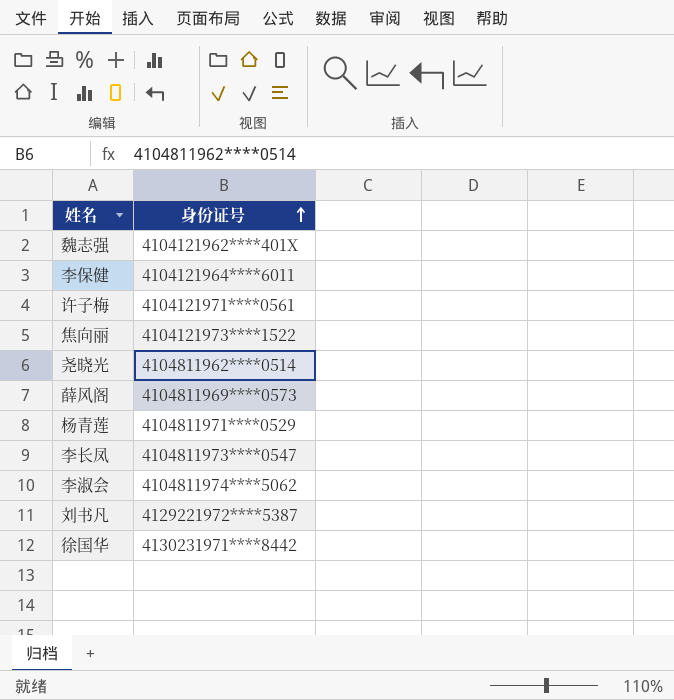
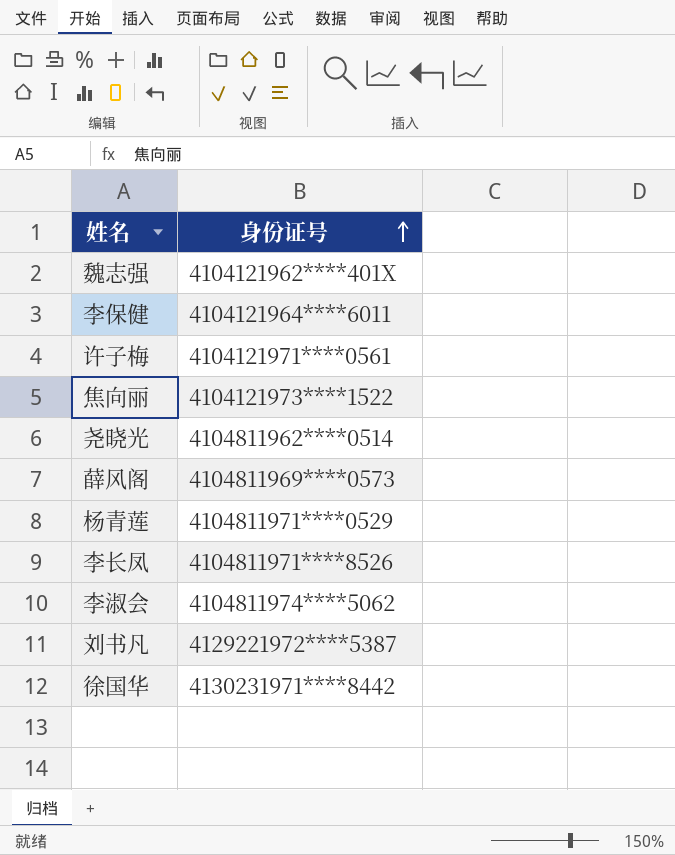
李长凤 | 身份证号: 4104811973****0547 -> 4104811971****8526

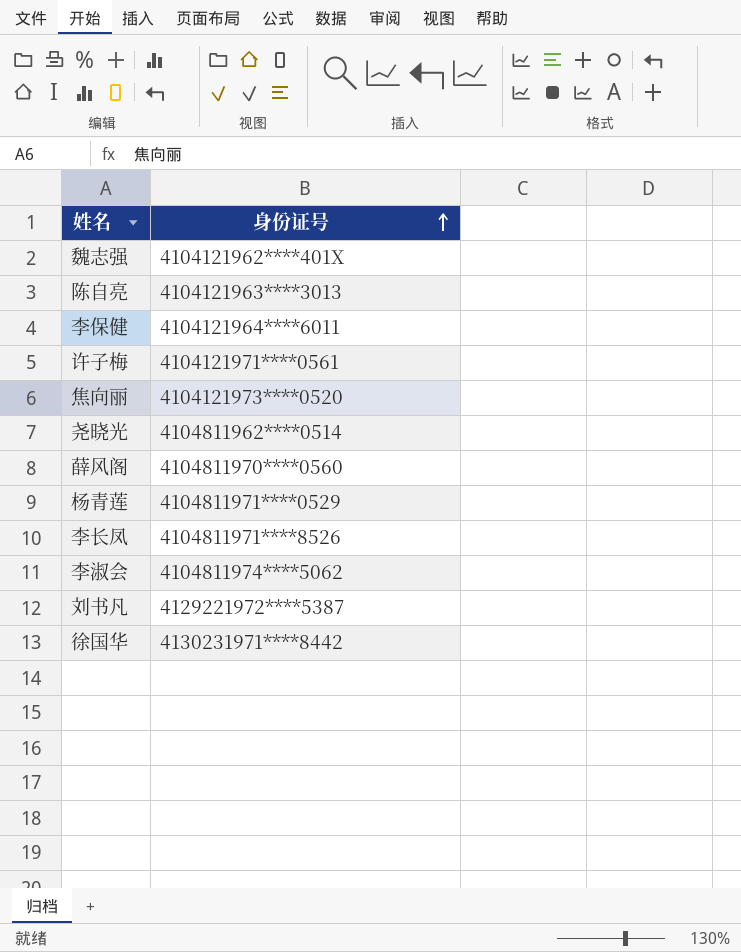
row 陈自亮: none -> 4104121963****3013
焦向丽 | 身份证号: 4104121973****1522 -> 4104121973****0520
薛风阁 | 身份证号: 4104811969****0573 -> 4104811970****0560

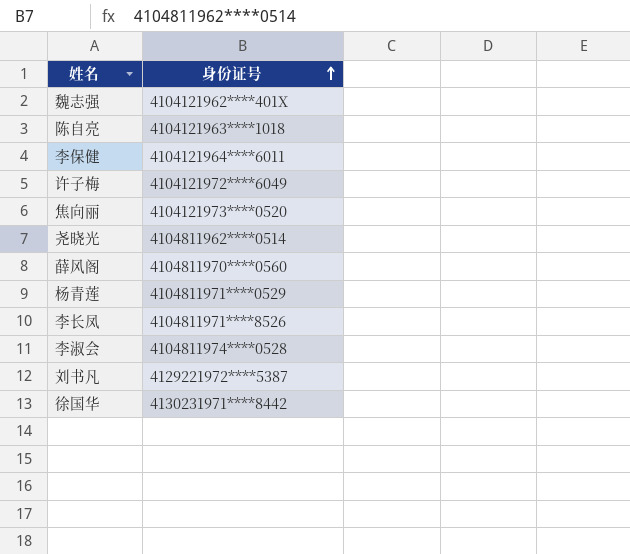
陈自亮 | 身份证号: 4104121963****3013 -> 4104121963****1018
许子梅 | 身份证号: 4104121971****0561 -> 4104121972****6049
李淑会 | 身份证号: 4104811974****5062 -> 4104811974****0528

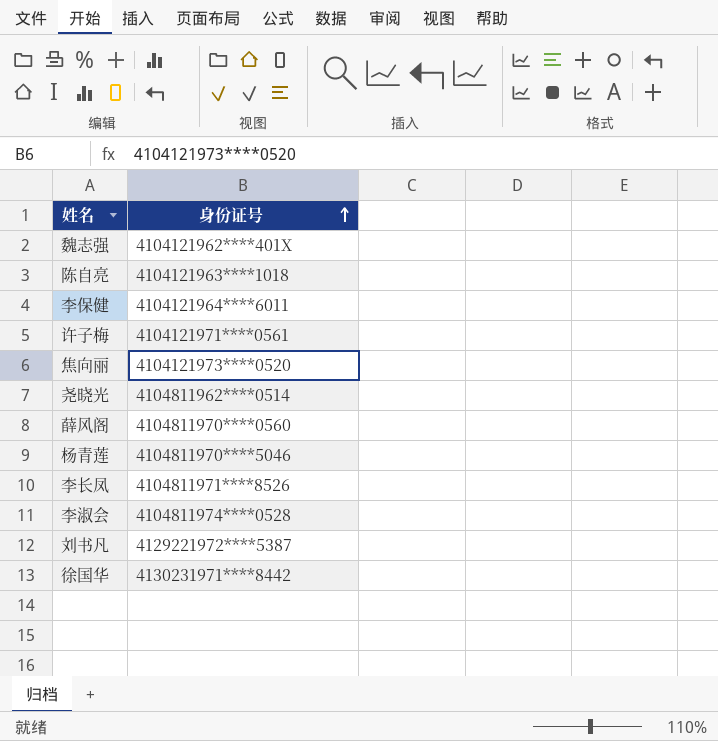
许子梅 | 身份证号: 4104121972****6049 -> 4104121971****0561
杨青莲 | 身份证号: 4104811971****0529 -> 4104811970****5046

